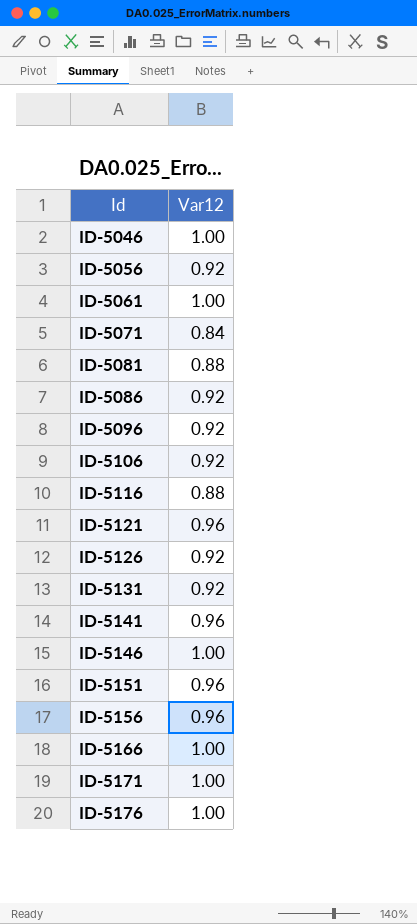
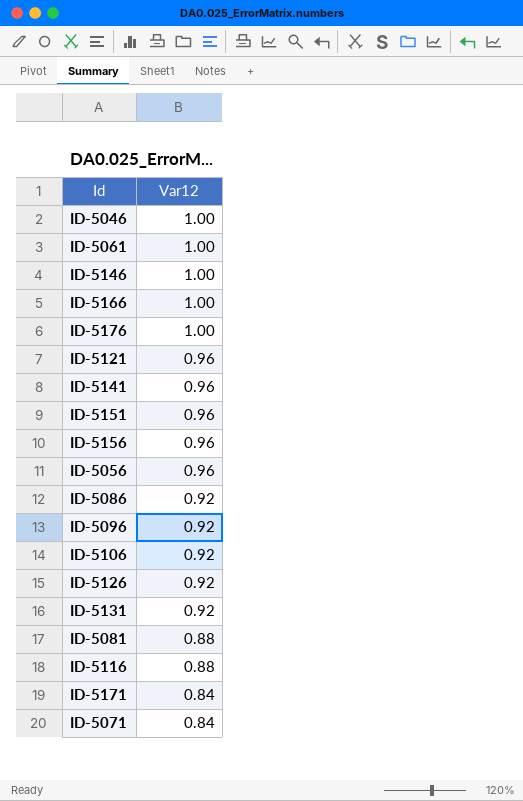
row order: Id ascending -> Var12 descending
ID-5056 | Var12: 0.92 -> 0.96
ID-5171 | Var12: 1.00 -> 0.84

